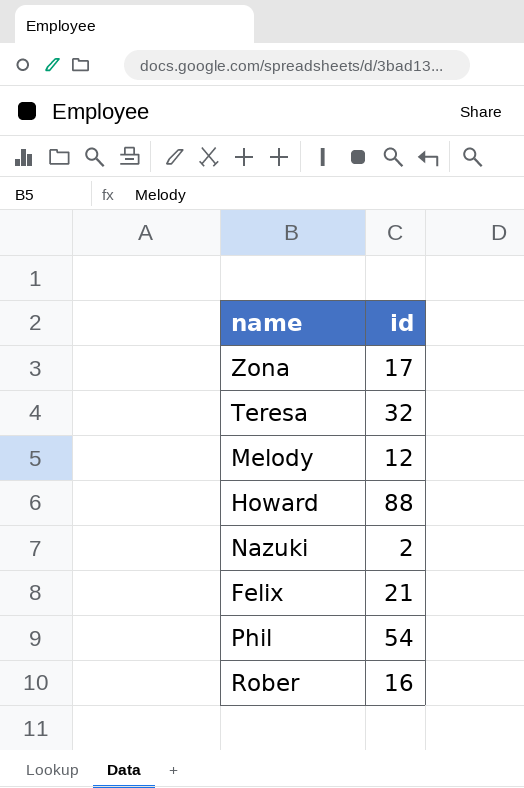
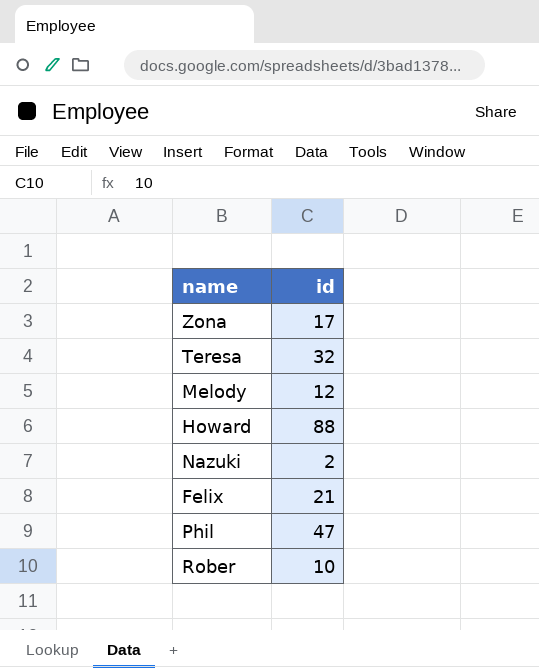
Phil | id: 54 -> 47
Rober | id: 16 -> 10

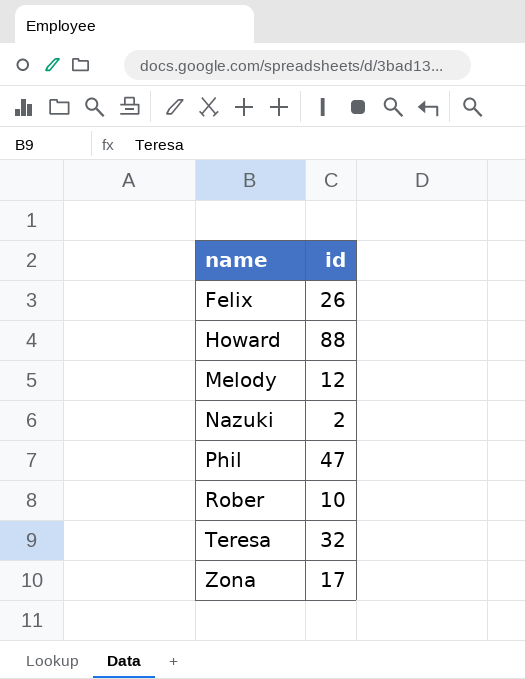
row order: none -> name ascending
Felix | id: 21 -> 26

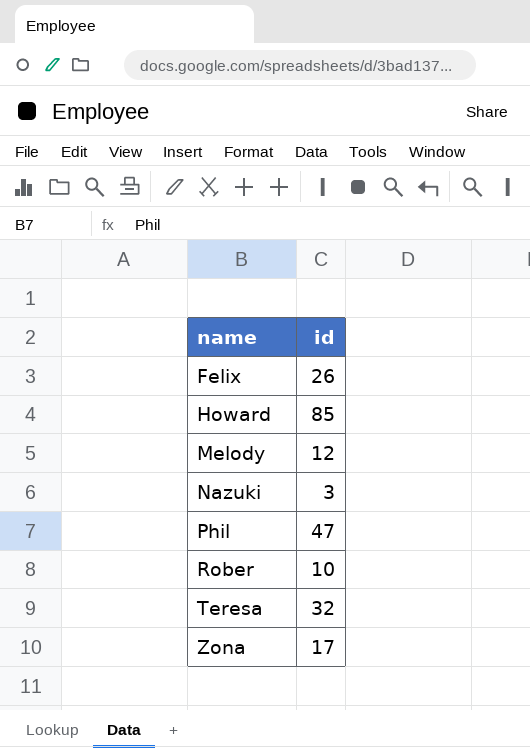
Howard | id: 88 -> 85
Nazuki | id: 2 -> 3

